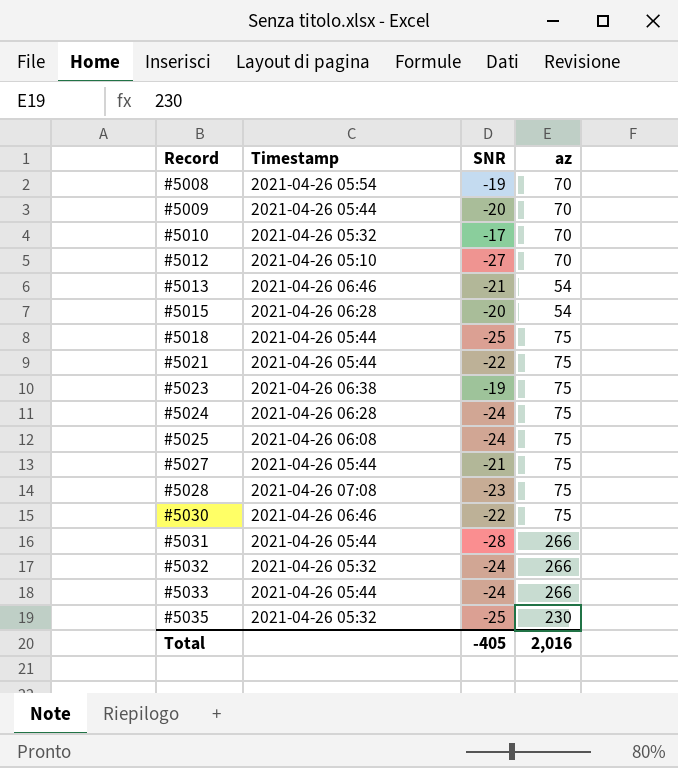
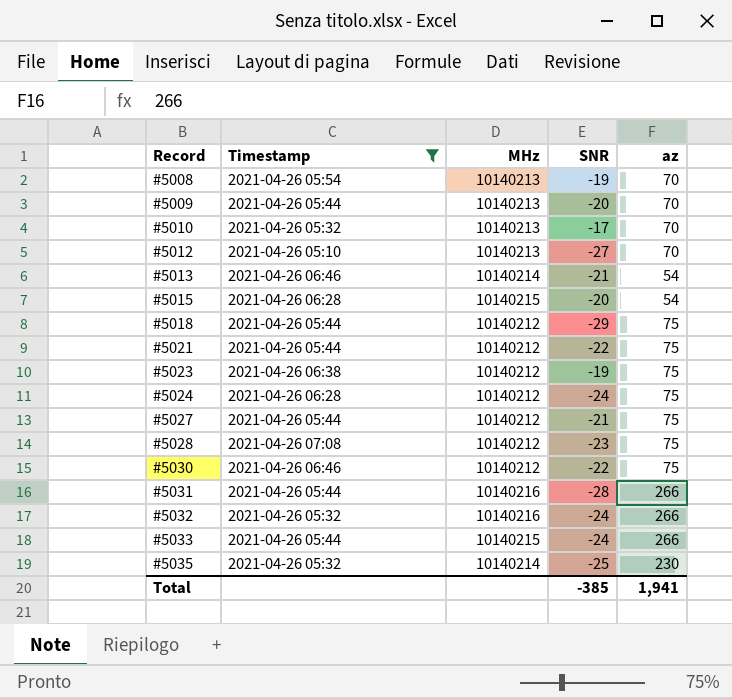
filter: none -> Timestamp != 2021-04-26 06:08
column MHz | position: none -> 3
#5018 | SNR: -25 -> -29
Total | SNR: -405 -> -385
Total | az: 2,016 -> 1,941

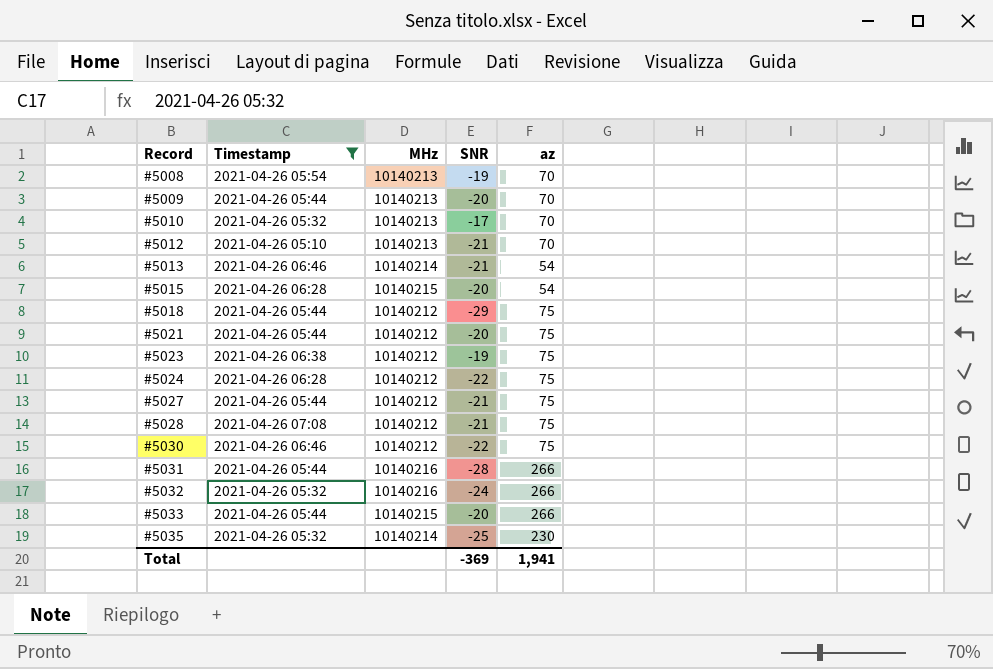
#5012 | SNR: -27 -> -21
#5021 | SNR: -22 -> -20
#5024 | SNR: -24 -> -22
#5028 | SNR: -23 -> -21
#5033 | SNR: -24 -> -20
Total | SNR: -385 -> -369

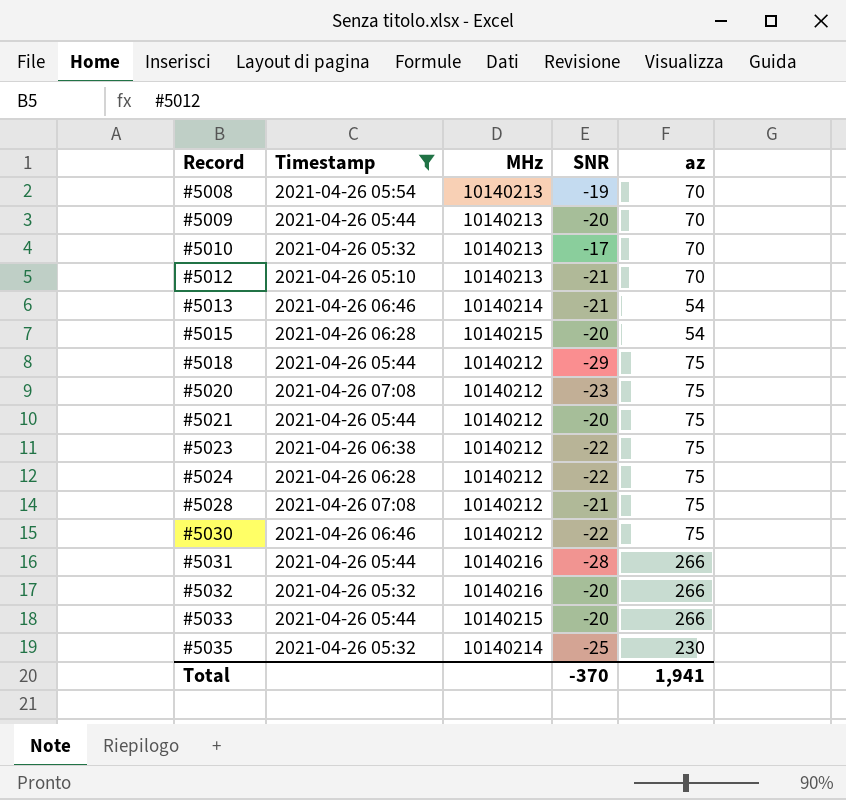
row #5027: 2021-04-26 05:44 | 10140212 | -21 | 75 -> none
row #5020: none -> 2021-04-26 07:08 | 10140212 | -23 | 75
#5023 | SNR: -19 -> -22
#5032 | SNR: -24 -> -20
Total | SNR: -369 -> -370

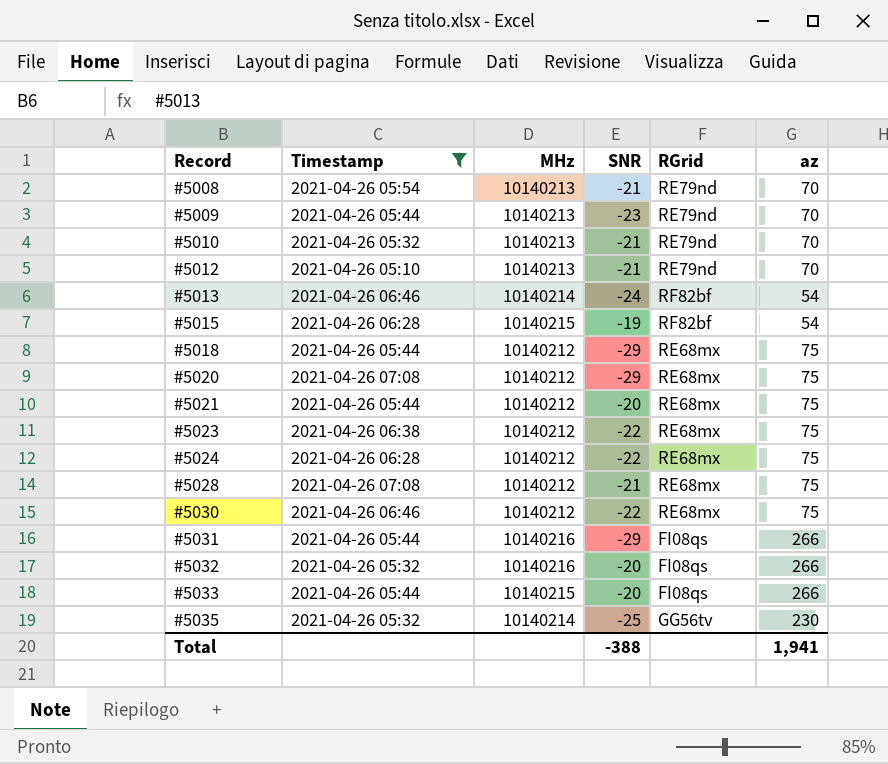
column RGrid | position: none -> 5
#5008 | SNR: -19 -> -21
#5009 | SNR: -20 -> -23
#5010 | SNR: -17 -> -21
#5013 | SNR: -21 -> -24
#5015 | SNR: -20 -> -19
#5020 | SNR: -23 -> -29
#5031 | SNR: -28 -> -29
Total | SNR: -370 -> -388

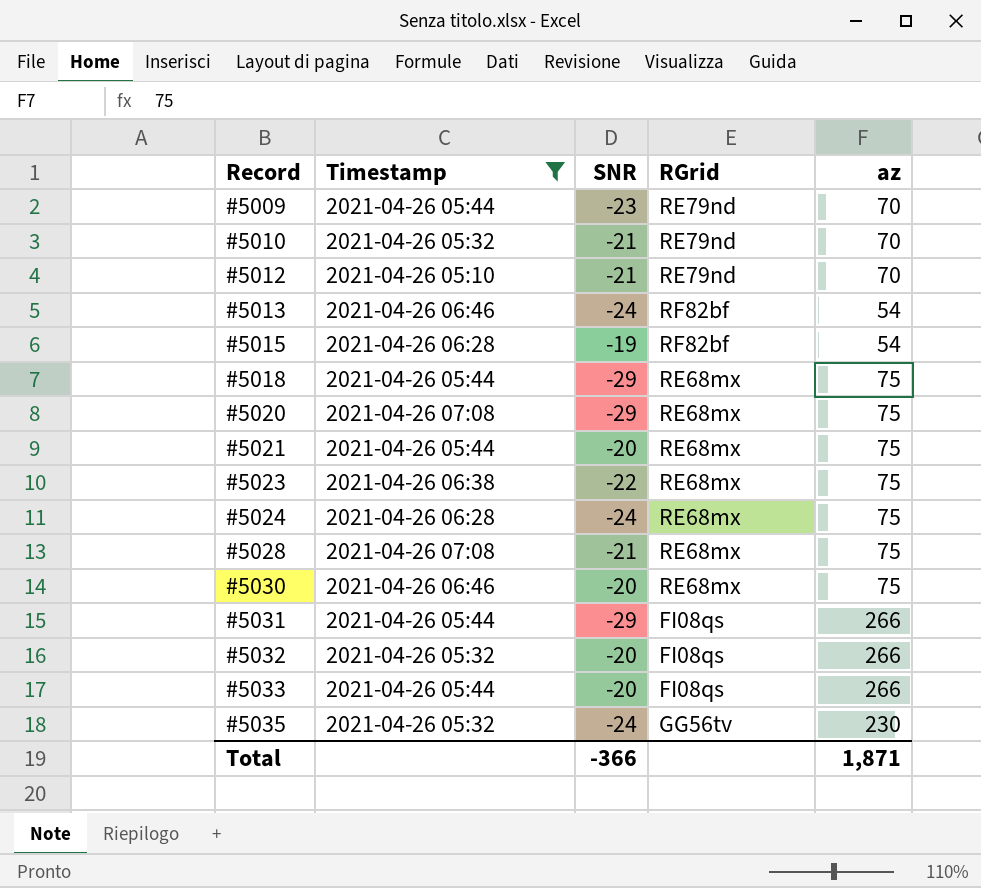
column MHz | position: 3 -> none
row #5008: 2021-04-26 05:54 | 10140213 | -21 | RE79nd | 70 -> none
#5024 | SNR: -22 -> -24
#5030 | SNR: -22 -> -20
#5035 | SNR: -25 -> -24
Total | SNR: -388 -> -366
Total | az: 1,941 -> 1,871

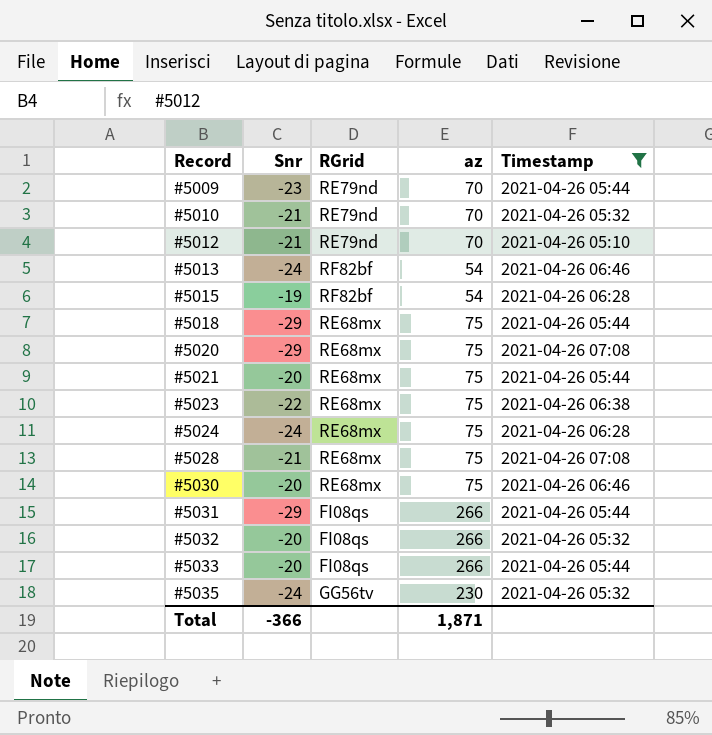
column name: SNR -> Snr
column Timestamp | position: 2 -> 5

